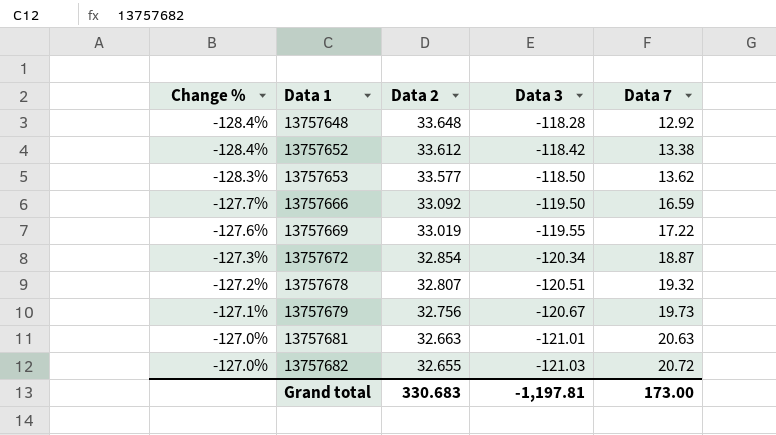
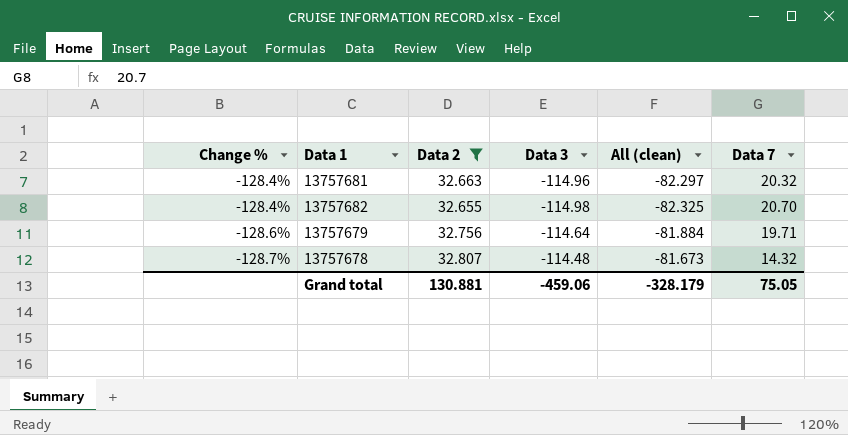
filter: none -> Data 2 <= 32.807
row order: Change % ascending -> Change % descending
column All (clean) | formula: none -> [Data 2] + [Data 3]
13757681 | Change %: -127.0% -> -128.4%
13757681 | Data 3: -121.01 -> -114.96
13757681 | Data 7: 20.63 -> 20.32
13757682 | Change %: -127.0% -> -128.4%
13757682 | Data 3: -121.03 -> -114.98
13757682 | Data 7: 20.72 -> 20.70
13757679 | Change %: -127.1% -> -128.6%
13757679 | Data 3: -120.67 -> -114.64
13757679 | Data 7: 19.73 -> 19.71
13757678 | Change %: -127.2% -> -128.7%
13757678 | Data 3: -120.51 -> -114.48
13757678 | Data 7: 19.32 -> 14.32
Grand total | Data 2: 330.683 -> 130.881
Grand total | Data 3: -1,197.81 -> -459.06
Grand total | Data 7: 173.00 -> 75.05

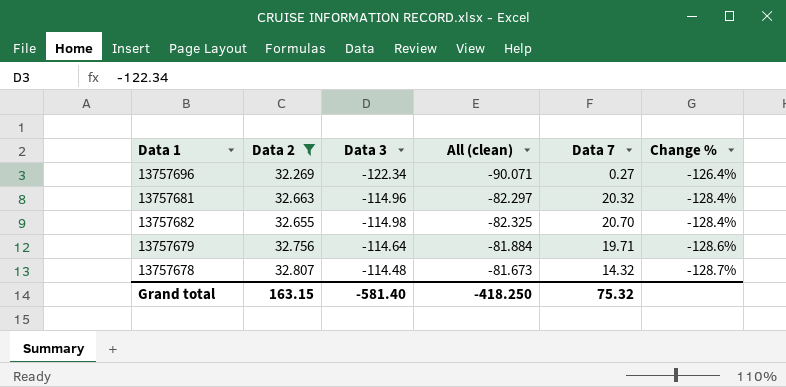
column Change % | position: 1 -> 6
row 13757696: none -> 32.269 | -122.34 | -90.071 | 0.27 | -126.4%
Grand total | Data 2: 130.881 -> 163.15
Grand total | Data 3: -459.06 -> -581.40
Grand total | All (clean): -328.179 -> -418.250
Grand total | Data 7: 75.05 -> 75.32

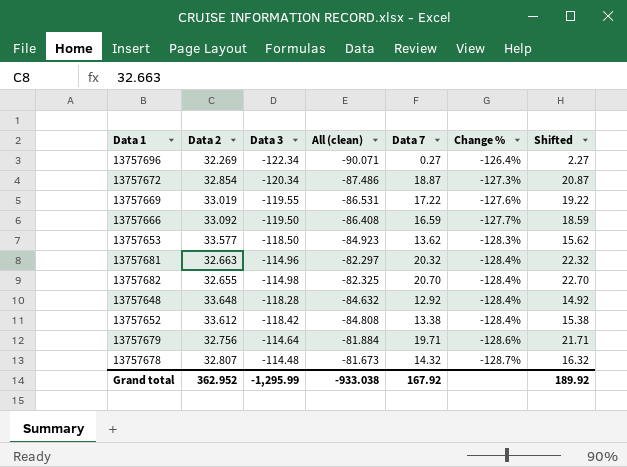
filter: Data 2 <= 32.807 -> none
column Shifted | formula: none -> [Data 7] + 2
Grand total | Data 2: 163.15 -> 362.952
Grand total | Data 3: -581.40 -> -1,295.99
Grand total | All (clean): -418.250 -> -933.038
Grand total | Data 7: 75.32 -> 167.92

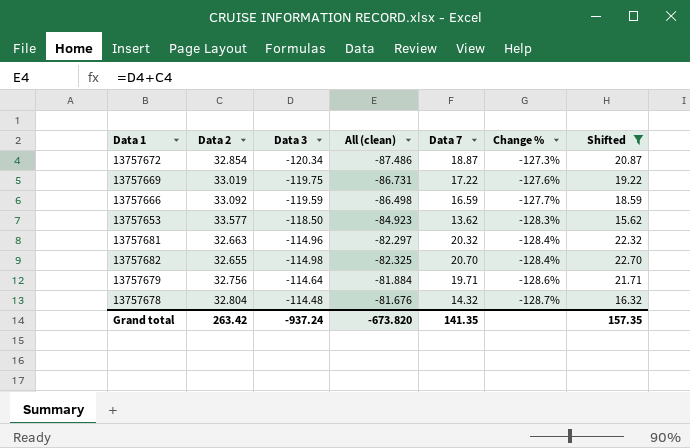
filter: none -> Shifted >= 15.62
13757669 | Data 3: -119.55 -> -119.75
13757669 | All (clean): -86.531 -> -86.731
13757666 | Data 3: -119.50 -> -119.59
13757666 | All (clean): -86.408 -> -86.498
13757678 | Data 2: 32.807 -> 32.804
13757678 | All (clean): -81.673 -> -81.676
Grand total | Data 2: 362.952 -> 263.42
Grand total | Data 3: -1,295.99 -> -937.24
Grand total | All (clean): -933.038 -> -673.820
Grand total | Data 7: 167.92 -> 141.35
Grand total | Shifted: 189.92 -> 157.35

